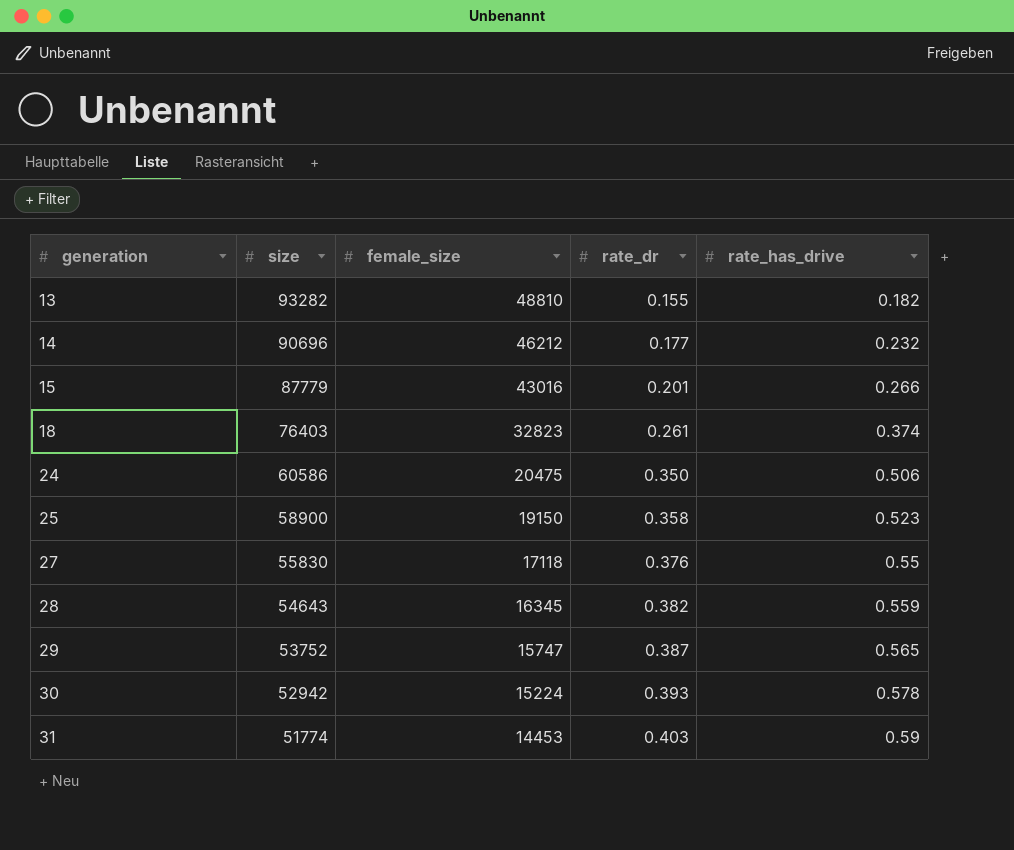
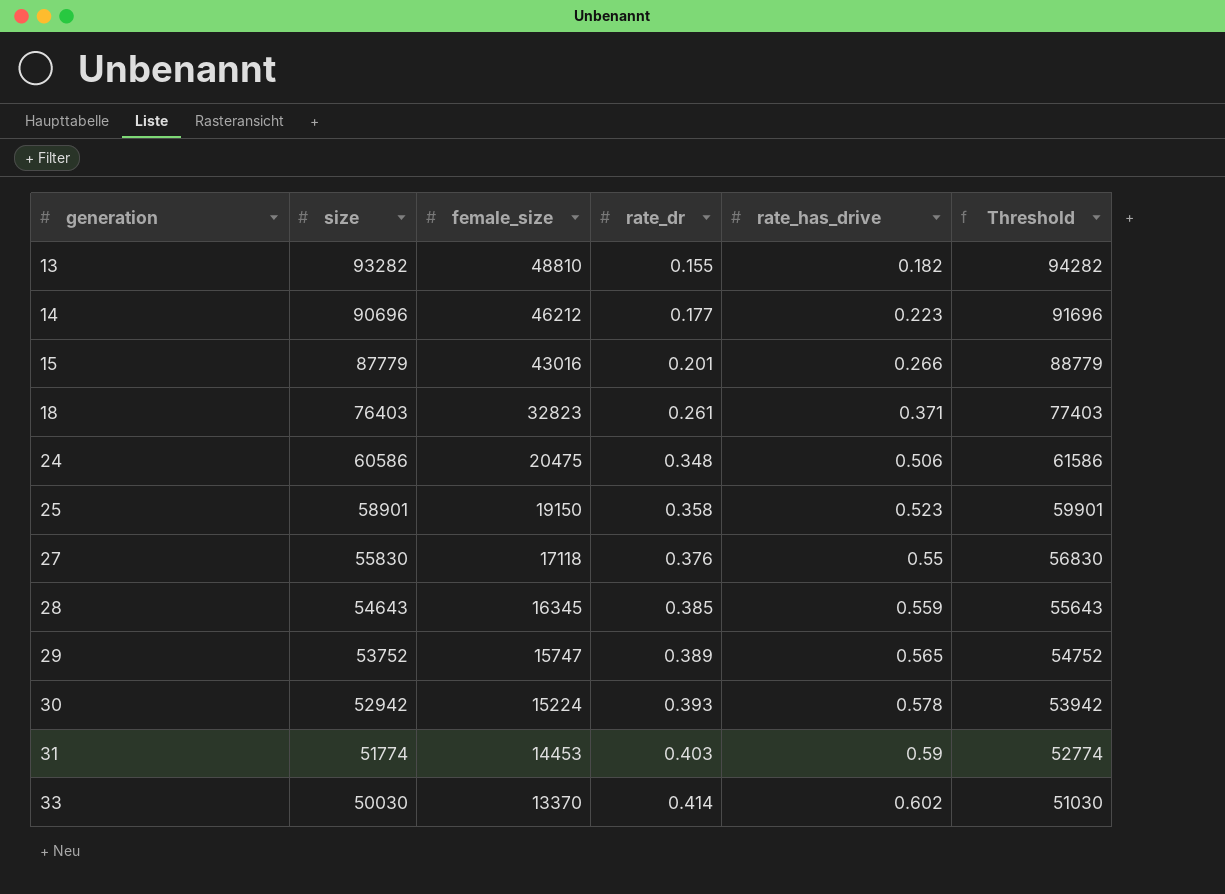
column Threshold | formula: none -> [size] + 1000
14 | rate_has_drive: 0.232 -> 0.223
18 | rate_has_drive: 0.374 -> 0.371
24 | rate_dr: 0.350 -> 0.348
25 | size: 58900 -> 58901
28 | rate_dr: 0.382 -> 0.385
29 | rate_dr: 0.387 -> 0.389
row 33: none -> 50030 | 13370 | 0.414 | 0.602 | 51030

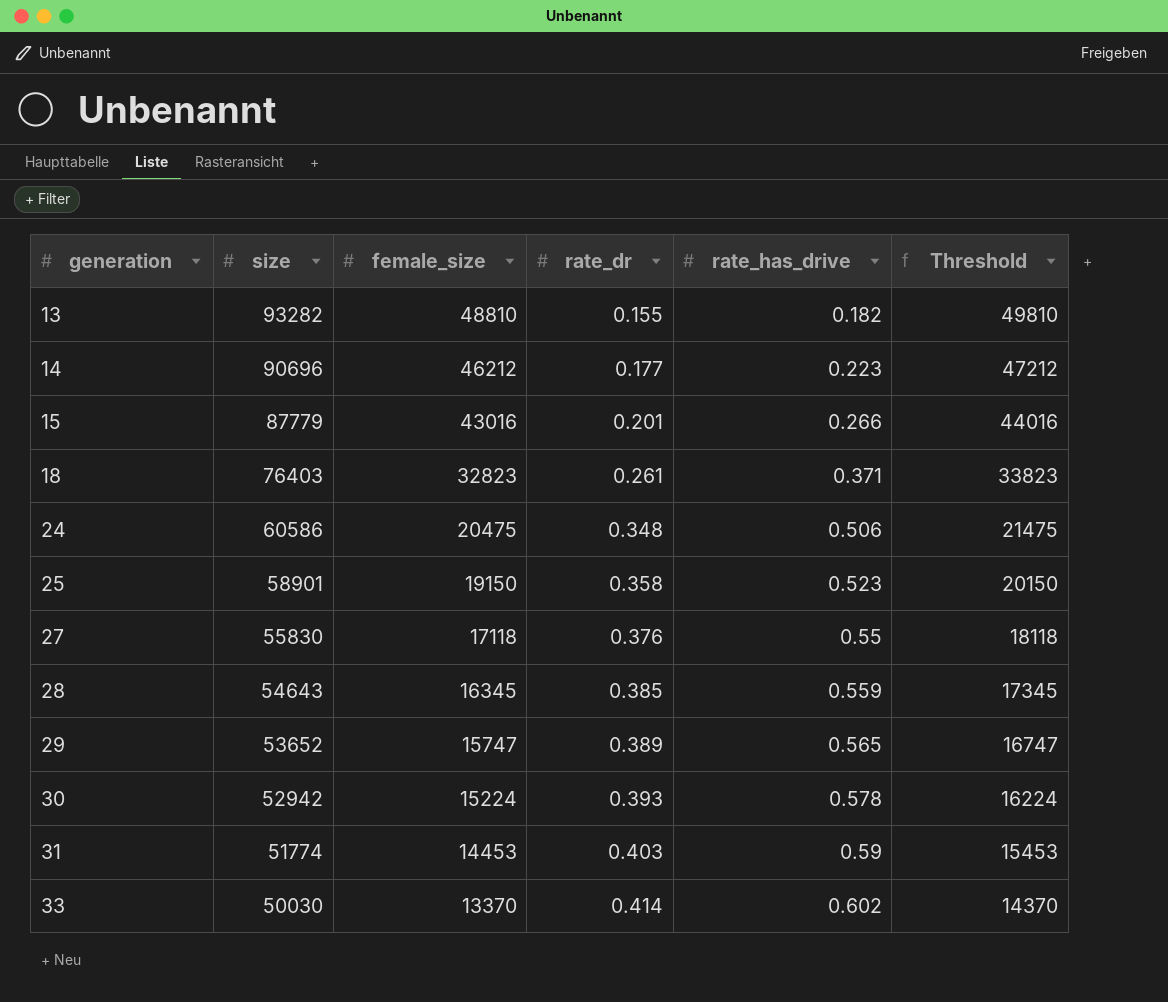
column Threshold | formula: [size] + 1000 -> [female_size] + 1000
29 | size: 53752 -> 53652

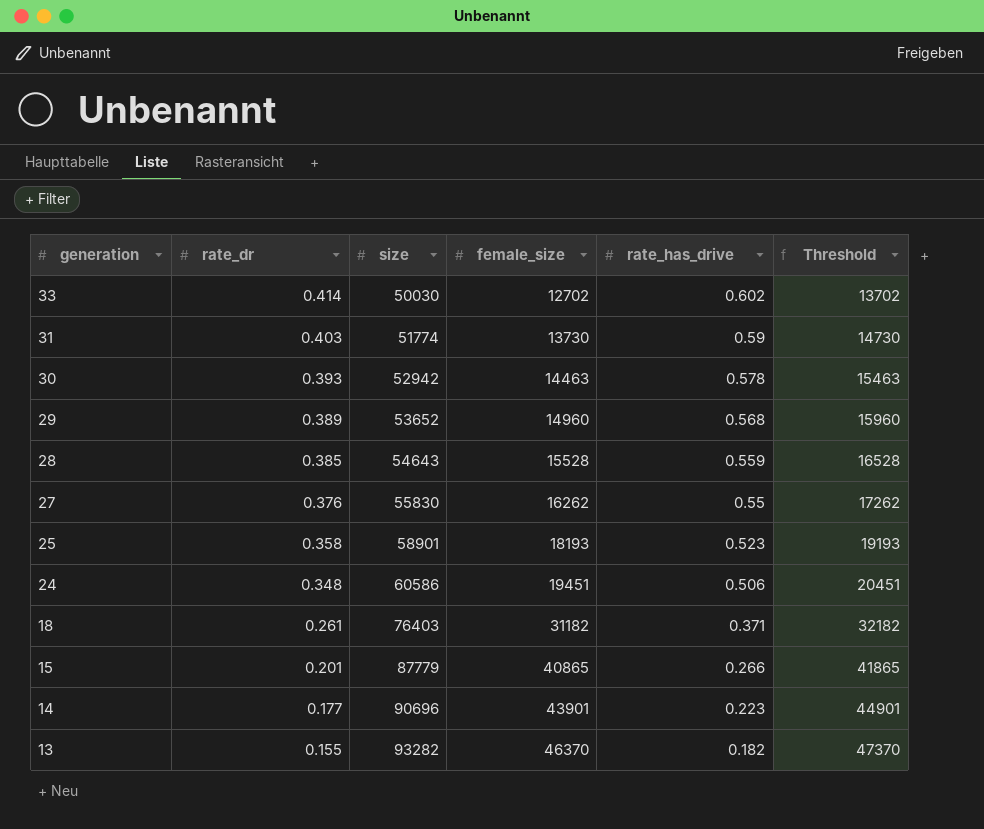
row order: generation ascending -> generation descending
column rate_dr | position: 4 -> 2
33 | female_size: 13370 -> 12702
33 | Threshold: 14370 -> 13702
31 | female_size: 14453 -> 13730
31 | Threshold: 15453 -> 14730
30 | female_size: 15224 -> 14463
30 | Threshold: 16224 -> 15463
29 | female_size: 15747 -> 14960
29 | rate_has_drive: 0.565 -> 0.568
29 | Threshold: 16747 -> 15960
28 | female_size: 16345 -> 15528
28 | Threshold: 17345 -> 16528
27 | female_size: 17118 -> 16262
27 | Threshold: 18118 -> 17262
25 | female_size: 19150 -> 18193
25 | Threshold: 20150 -> 19193
24 | female_size: 20475 -> 19451
24 | Threshold: 21475 -> 20451
18 | female_size: 32823 -> 31182
18 | Threshold: 33823 -> 32182
15 | female_size: 43016 -> 40865
15 | Threshold: 44016 -> 41865
14 | female_size: 46212 -> 43901
14 | Threshold: 47212 -> 44901
13 | female_size: 48810 -> 46370
13 | Threshold: 49810 -> 47370

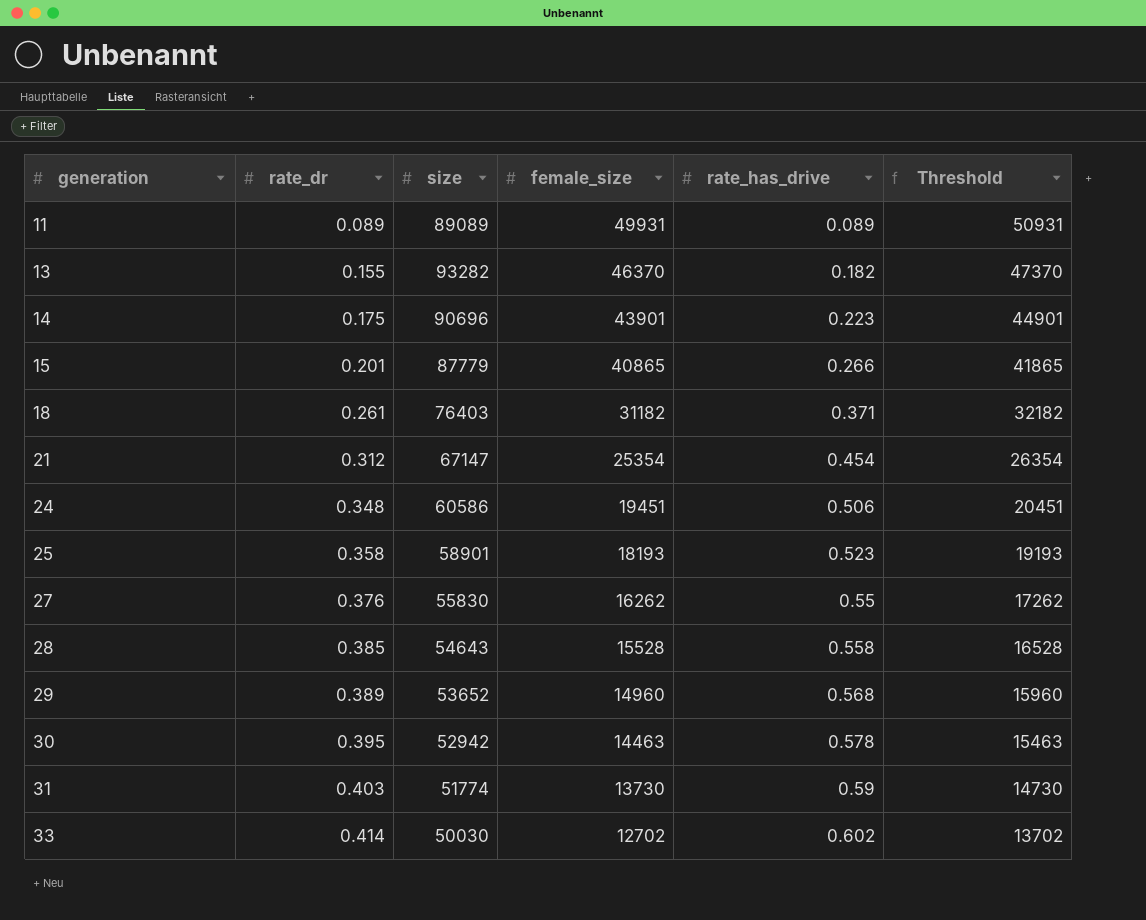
row order: generation descending -> generation ascending
row 11: none -> 0.089 | 89089 | 49931 | 0.089 | 50931
14 | rate_dr: 0.177 -> 0.175
row 21: none -> 0.312 | 67147 | 25354 | 0.454 | 26354
28 | rate_has_drive: 0.559 -> 0.558
30 | rate_dr: 0.393 -> 0.395

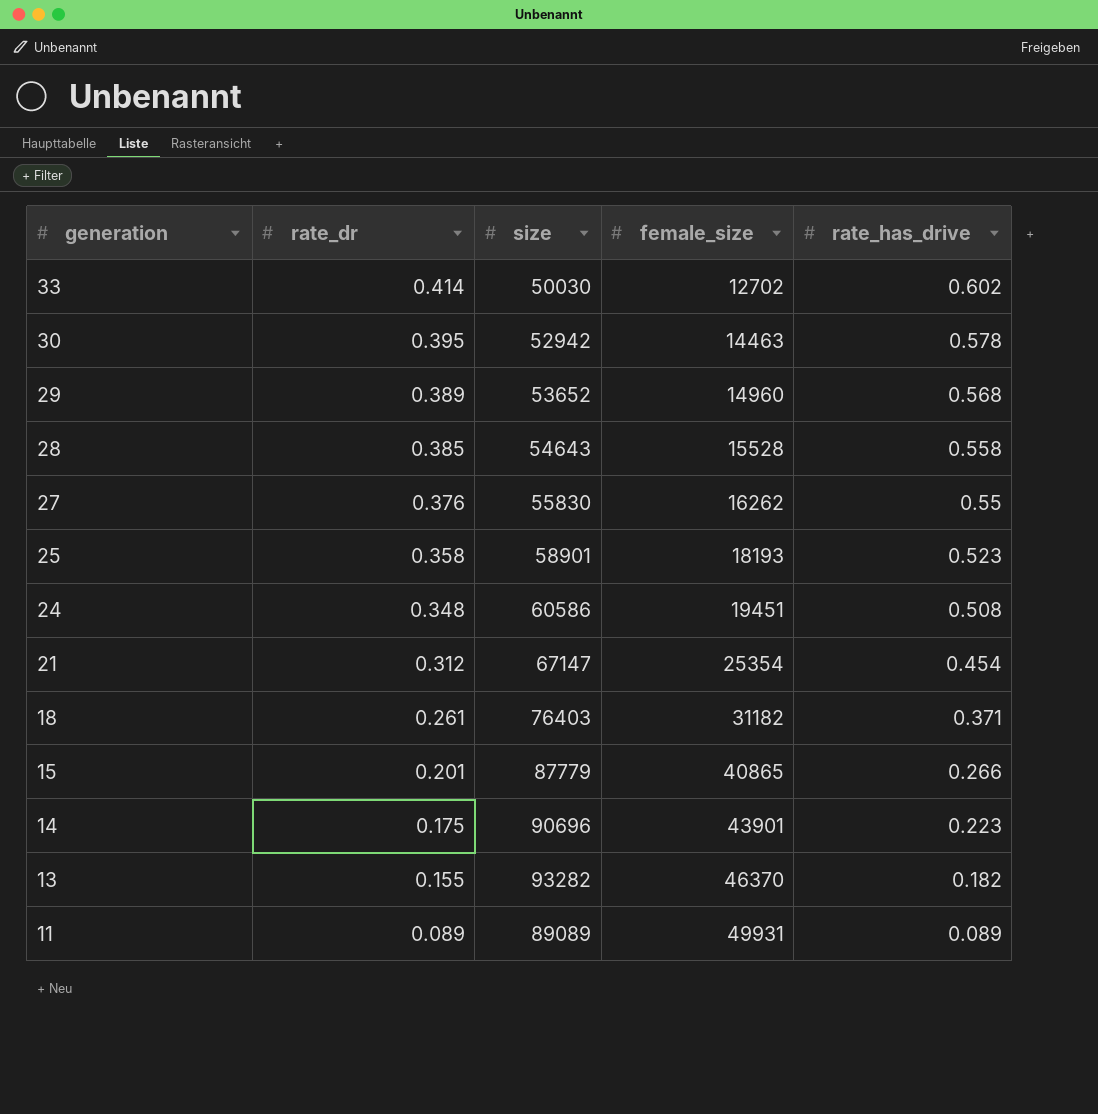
row order: generation ascending -> generation descending
column Threshold | formula: [female_size] + 1000 -> none
row 31: 0.403 | 51774 | 13730 | 0.59 | 14730 -> none
24 | rate_has_drive: 0.506 -> 0.508

